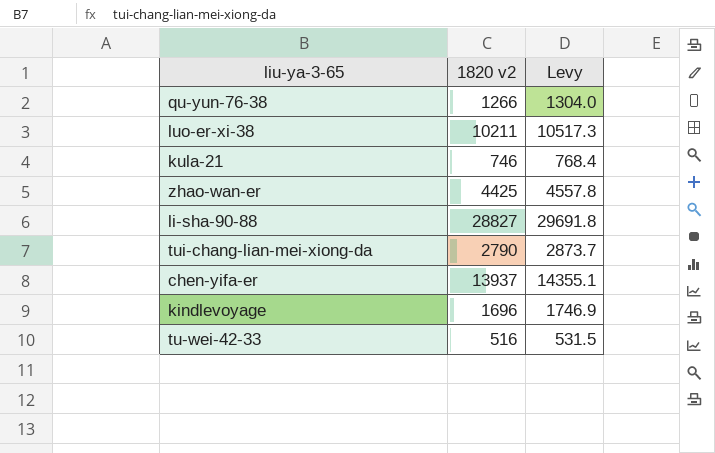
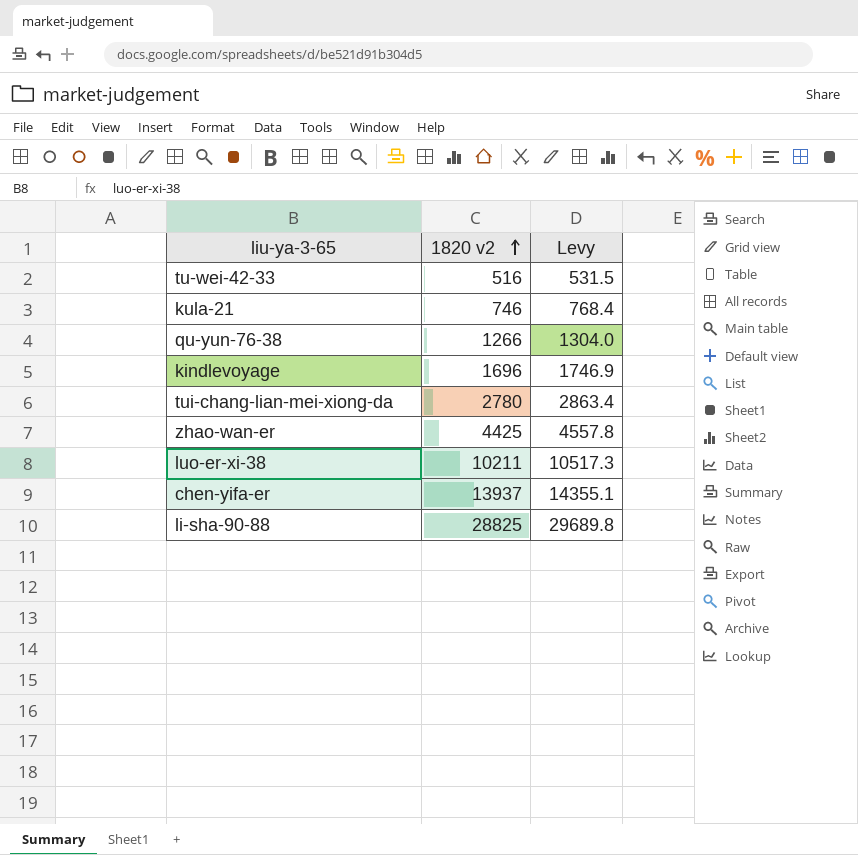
row order: none -> 1820 v2 ascending
tui-chang-lian-mei-xiong-da | 1820 v2: 2790 -> 2780
tui-chang-lian-mei-xiong-da | Levy: 2873.7 -> 2863.4
li-sha-90-88 | 1820 v2: 28827 -> 28825
li-sha-90-88 | Levy: 29691.8 -> 29689.8

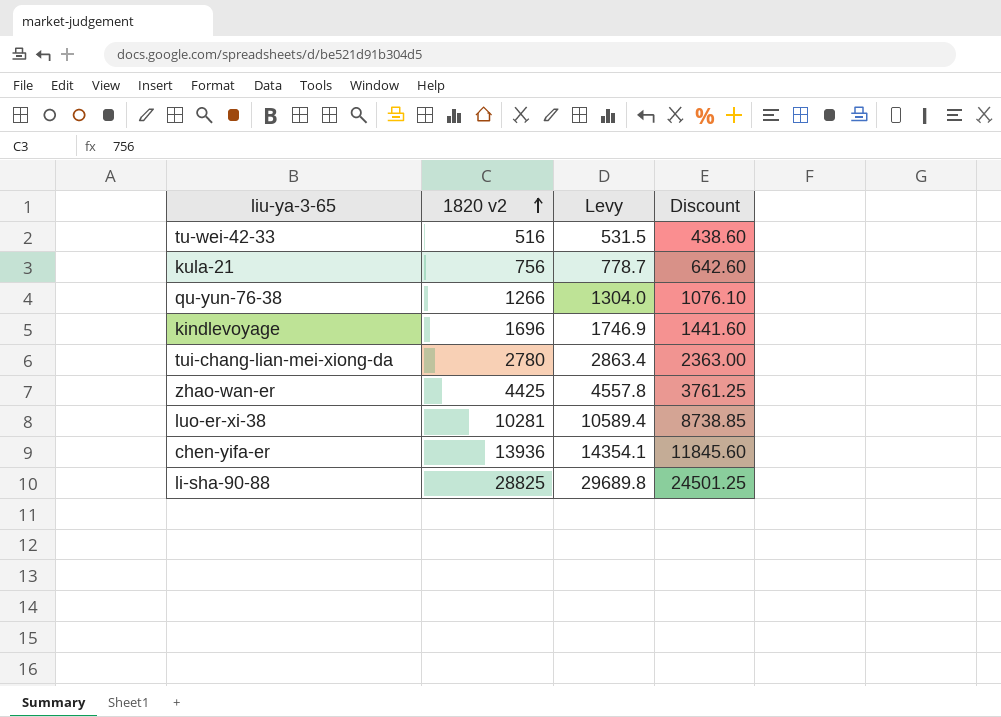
column Discount | formula: none -> [1820 v2] * 0.85
kula-21 | 1820 v2: 746 -> 756
kula-21 | Levy: 768.4 -> 778.7
luo-er-xi-38 | 1820 v2: 10211 -> 10281
luo-er-xi-38 | Levy: 10517.3 -> 10589.4
chen-yifa-er | 1820 v2: 13937 -> 13936
chen-yifa-er | Levy: 14355.1 -> 14354.1

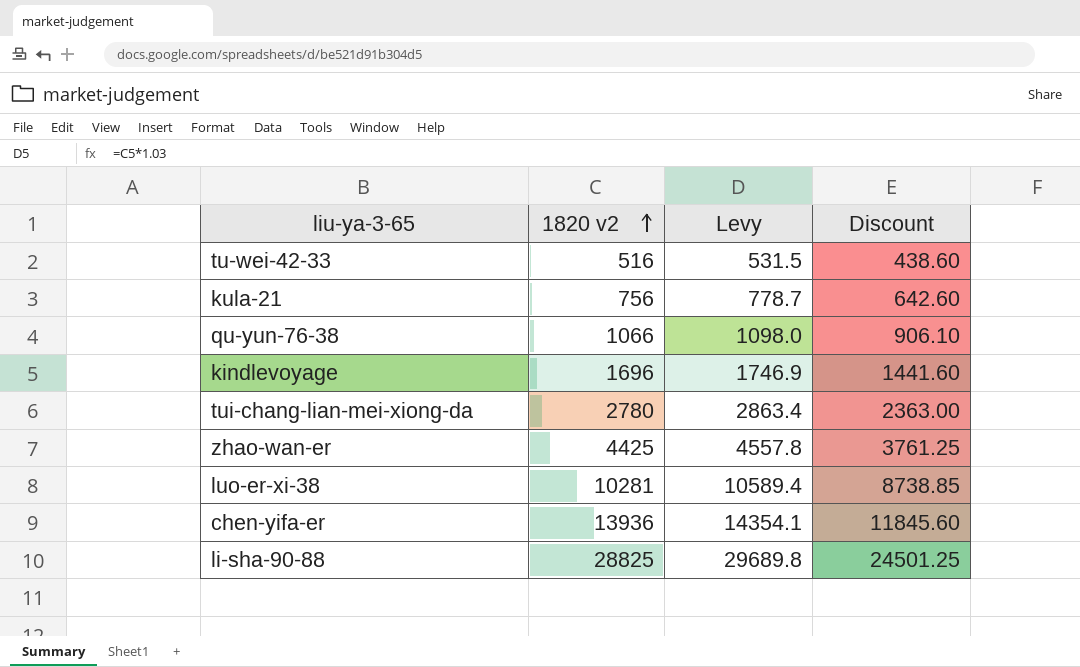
qu-yun-76-38 | 1820 v2: 1266 -> 1066
qu-yun-76-38 | Levy: 1304.0 -> 1098.0
qu-yun-76-38 | Discount: 1076.10 -> 906.10

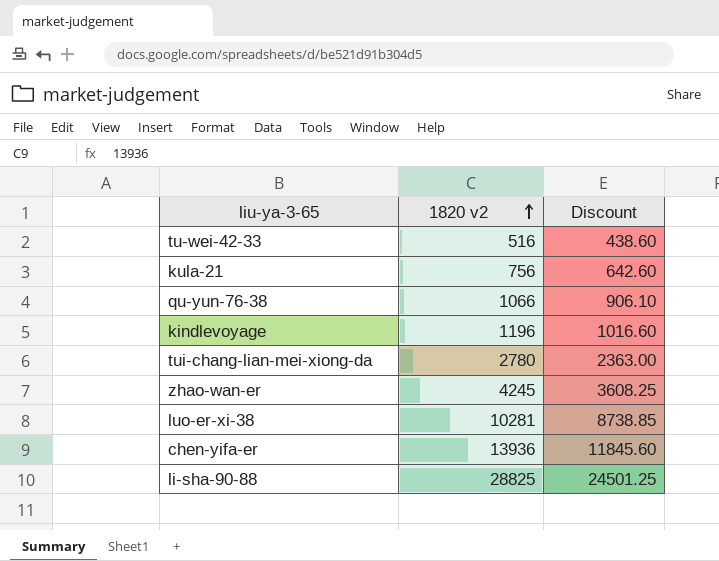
column Levy | formula: [1820 v2] * 1.03 -> none
kindlevoyage | 1820 v2: 1696 -> 1196
kindlevoyage | Discount: 1441.60 -> 1016.60
zhao-wan-er | 1820 v2: 4425 -> 4245
zhao-wan-er | Discount: 3761.25 -> 3608.25

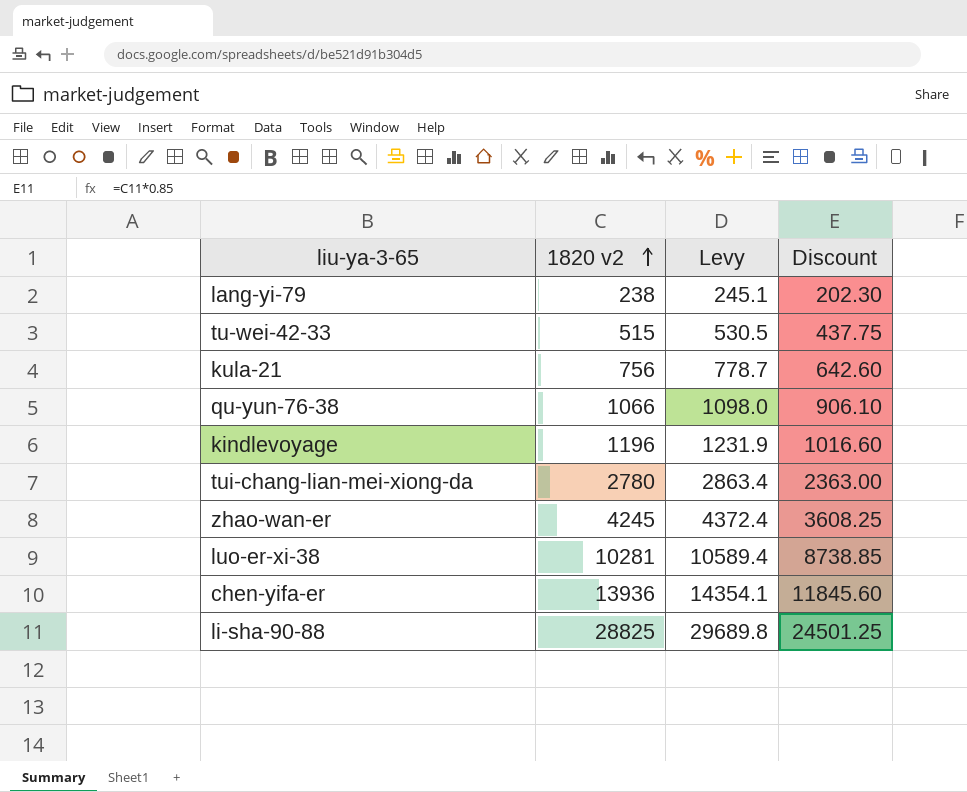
column Levy | formula: none -> [1820 v2] * 1.03
row lang-yi-79: none -> 238 | 245.1 | 202.30
tu-wei-42-33 | 1820 v2: 516 -> 515
tu-wei-42-33 | Discount: 438.60 -> 437.75

